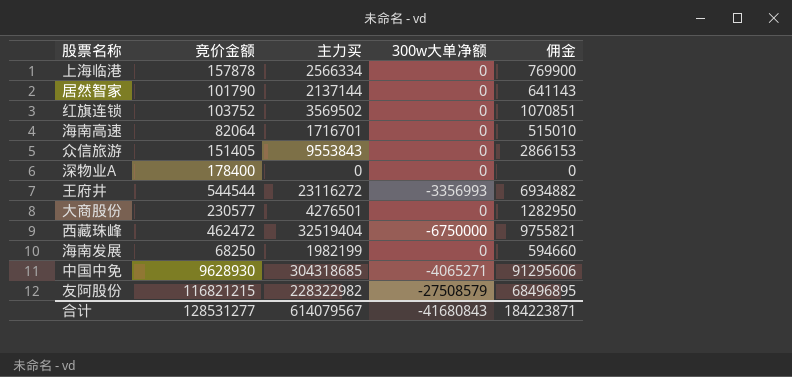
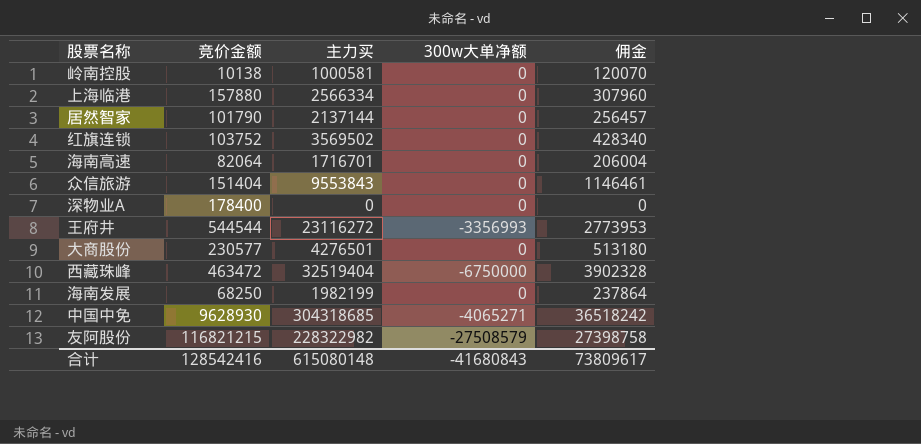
column 佣金 | formula: [主力买] * 0.3 -> [主力买] * 0.12
row 岭南控股: none -> 10138 | 1000581 | 0 | 120070
上海临港 | 竞价金额: 157878 -> 157880
众信旅游 | 竞价金额: 151405 -> 151404
西藏珠峰 | 竞价金额: 462472 -> 463472
合计 | 竞价金额: 128531277 -> 128542416
合计 | 主力买: 614079567 -> 615080148
合计 | 佣金: 184223871 -> 73809617

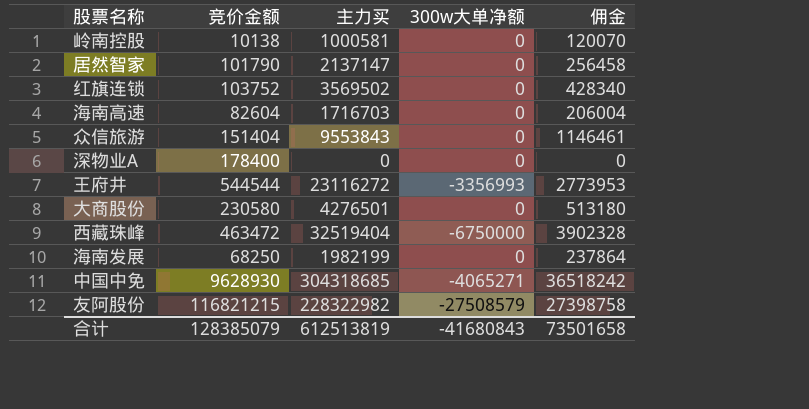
row 上海临港: 157880 | 2566334 | 0 | 307960 -> none
居然智家 | 主力买: 2137144 -> 2137147
居然智家 | 佣金: 256457 -> 256458
海南高速 | 竞价金额: 82064 -> 82604
海南高速 | 主力买: 1716701 -> 1716703
大商股份 | 竞价金额: 230577 -> 230580
合计 | 竞价金额: 128542416 -> 128385079
合计 | 主力买: 615080148 -> 612513819
合计 | 佣金: 73809617 -> 73501658

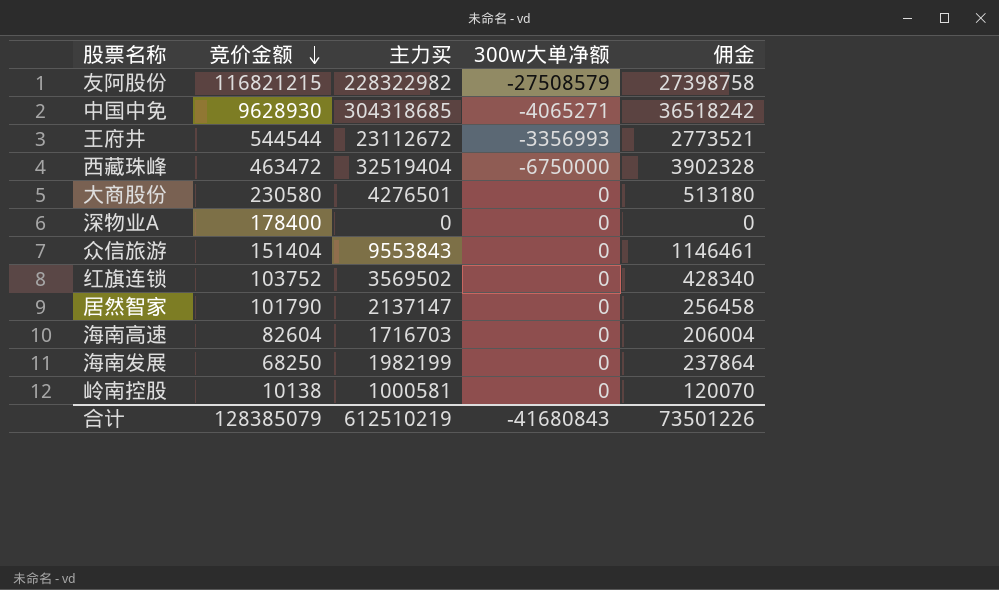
row order: none -> 竞价金额 descending
王府井 | 主力买: 23116272 -> 23112672
王府井 | 佣金: 2773953 -> 2773521
合计 | 主力买: 612513819 -> 612510219
合计 | 佣金: 73501658 -> 73501226

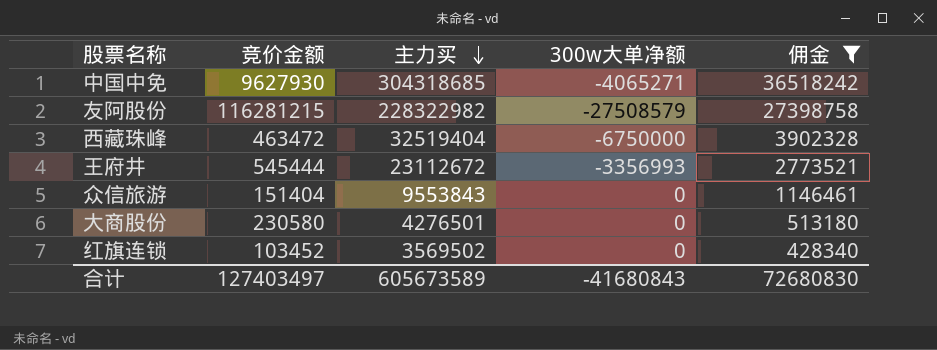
filter: none -> 佣金 >= 428340
row order: 竞价金额 descending -> 主力买 descending
中国中免 | 竞价金额: 9628930 -> 9627930
友阿股份 | 竞价金额: 116821215 -> 116281215
王府井 | 竞价金额: 544544 -> 545444
红旗连锁 | 竞价金额: 103752 -> 103452
合计 | 竞价金额: 128385079 -> 127403497
合计 | 主力买: 612510219 -> 605673589
合计 | 佣金: 73501226 -> 72680830

